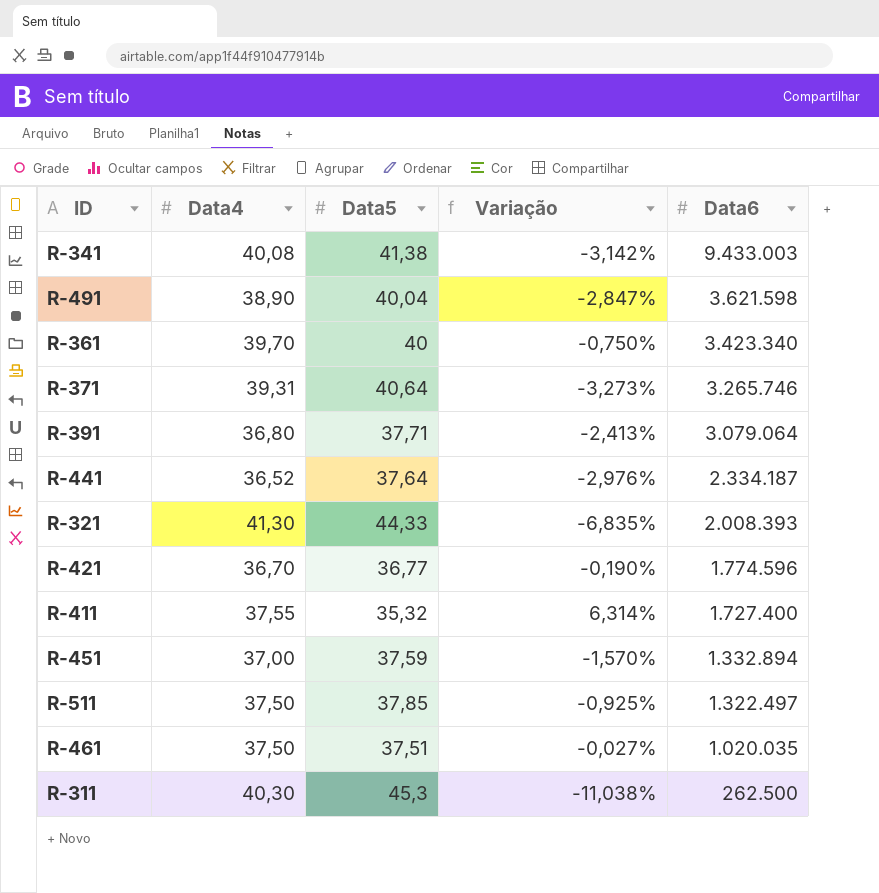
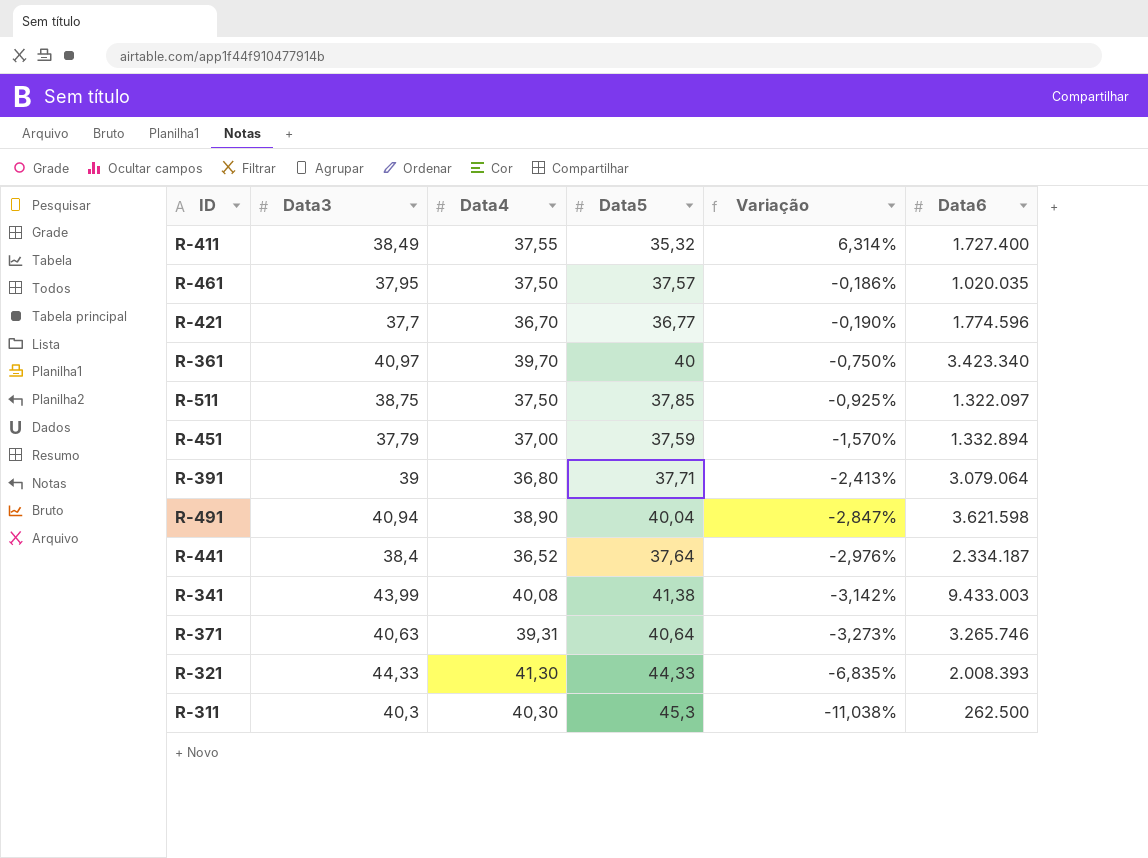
row order: Data6 descending -> Variação descending
column Data3 | position: none -> 2
R-461 | Data5: 37,51 -> 37,57
R-461 | Variação: -0,027% -> -0,186%
R-511 | Data6: 1.322.497 -> 1.322.097

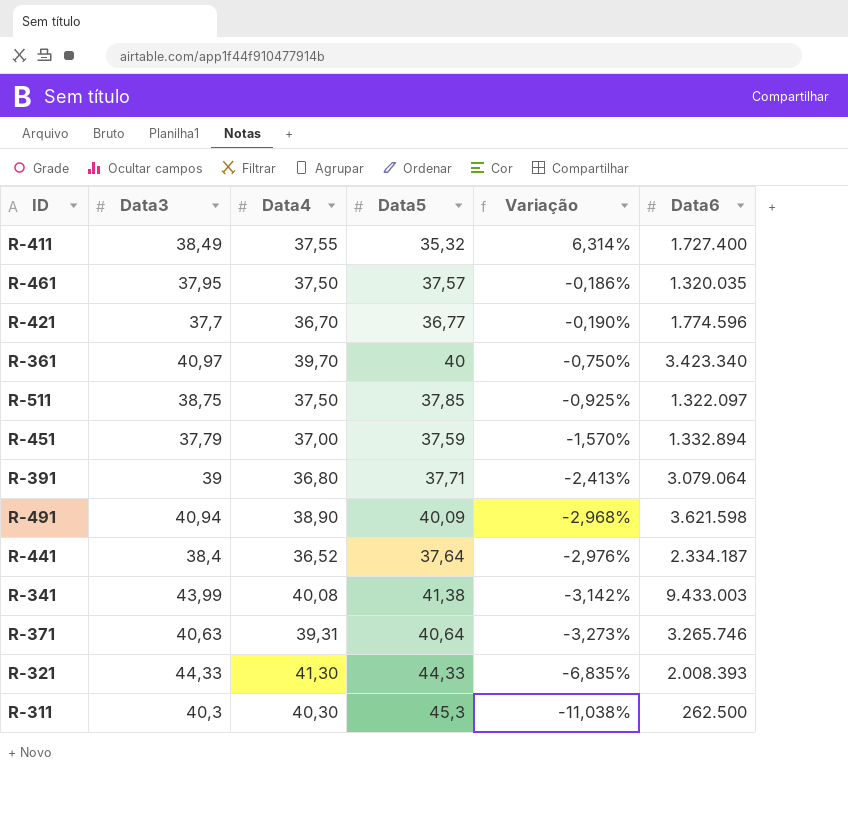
R-461 | Data6: 1.020.035 -> 1.320.035
R-491 | Data5: 40,04 -> 40,09
R-491 | Variação: -2,847% -> -2,968%

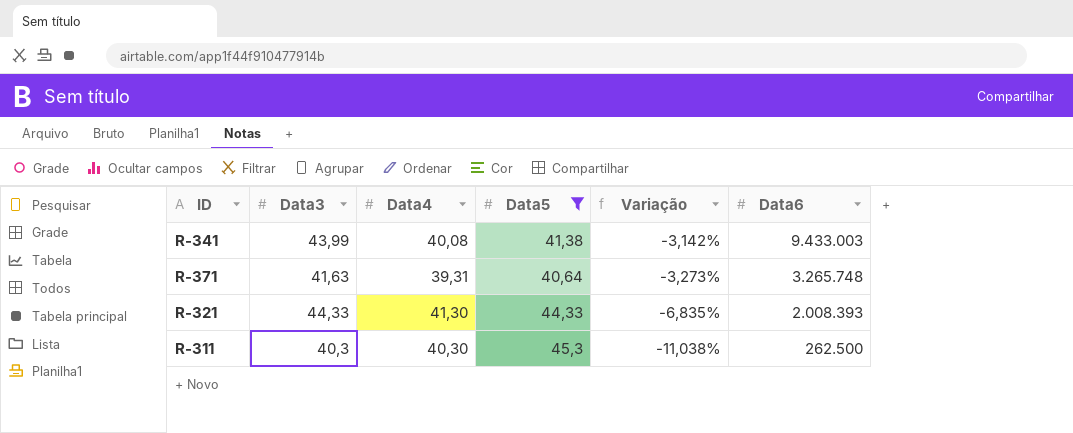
filter: none -> Data5 >= 40,64
R-371 | Data3: 40,63 -> 41,63
R-371 | Data6: 3.265.746 -> 3.265.748

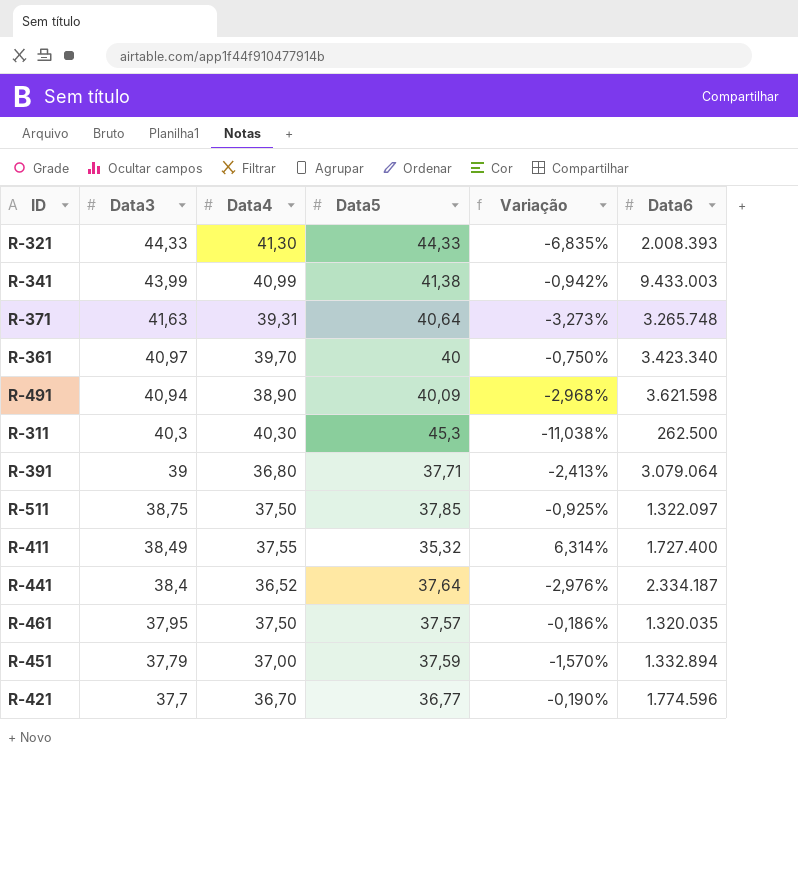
filter: Data5 >= 40,64 -> none
row order: Variação descending -> Data3 descending
R-341 | Data4: 40,08 -> 40,99
R-341 | Variação: -3,142% -> -0,942%

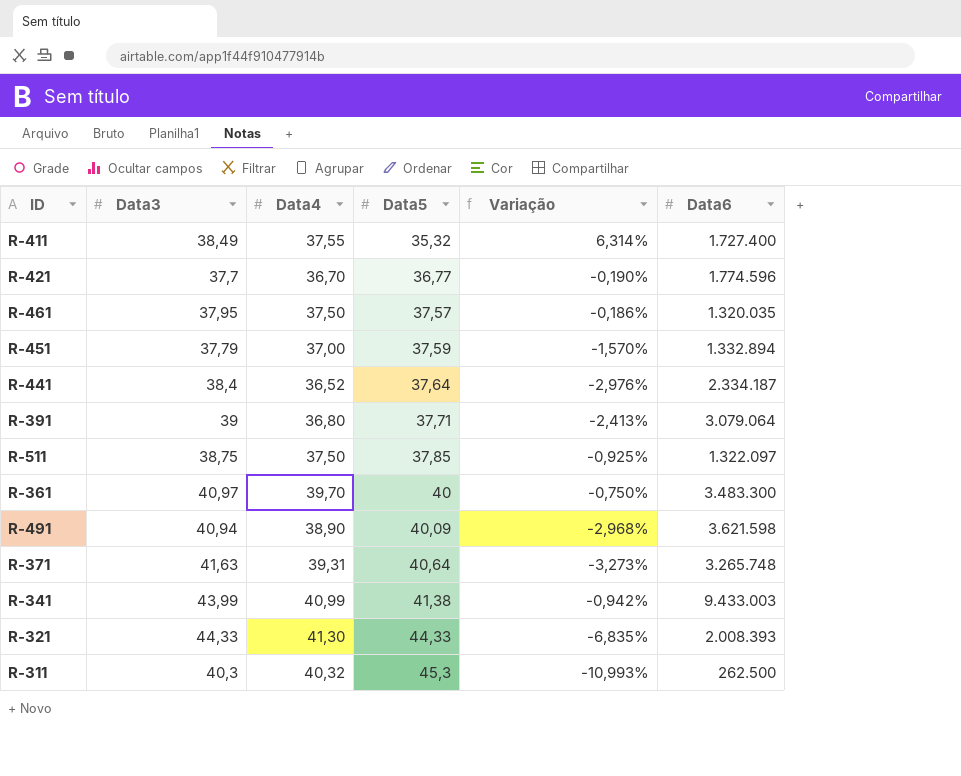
row order: Data3 descending -> Data5 ascending
R-361 | Data6: 3.423.340 -> 3.483.300
R-311 | Data4: 40,30 -> 40,32
R-311 | Variação: -11,038% -> -10,993%

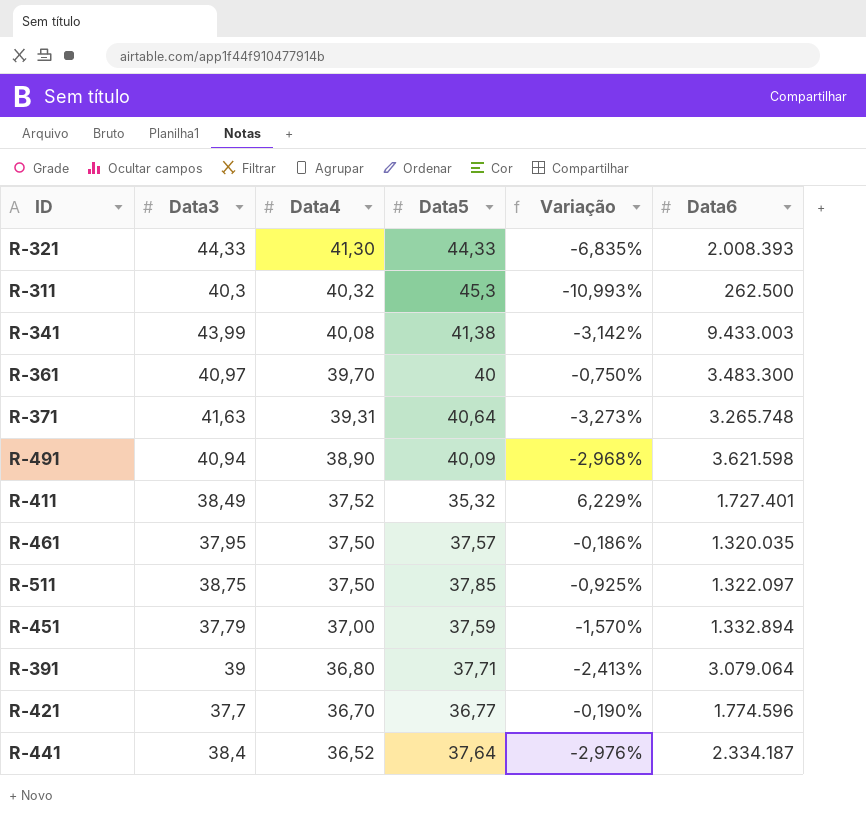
row order: Data5 ascending -> Data4 descending
R-341 | Data4: 40,99 -> 40,08
R-341 | Variação: -0,942% -> -3,142%
R-411 | Data4: 37,55 -> 37,52
R-411 | Variação: 6,314% -> 6,229%
R-411 | Data6: 1.727.400 -> 1.727.401

